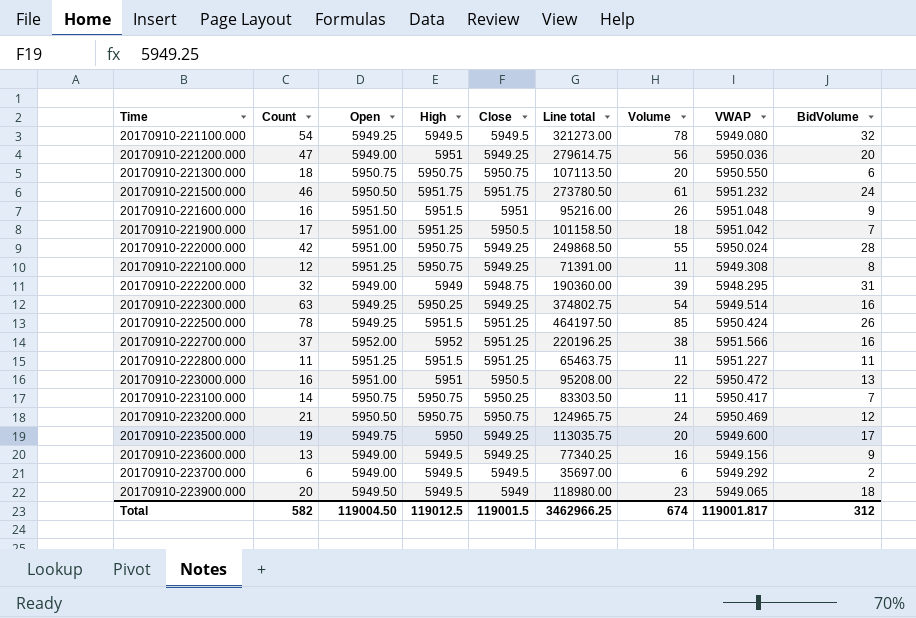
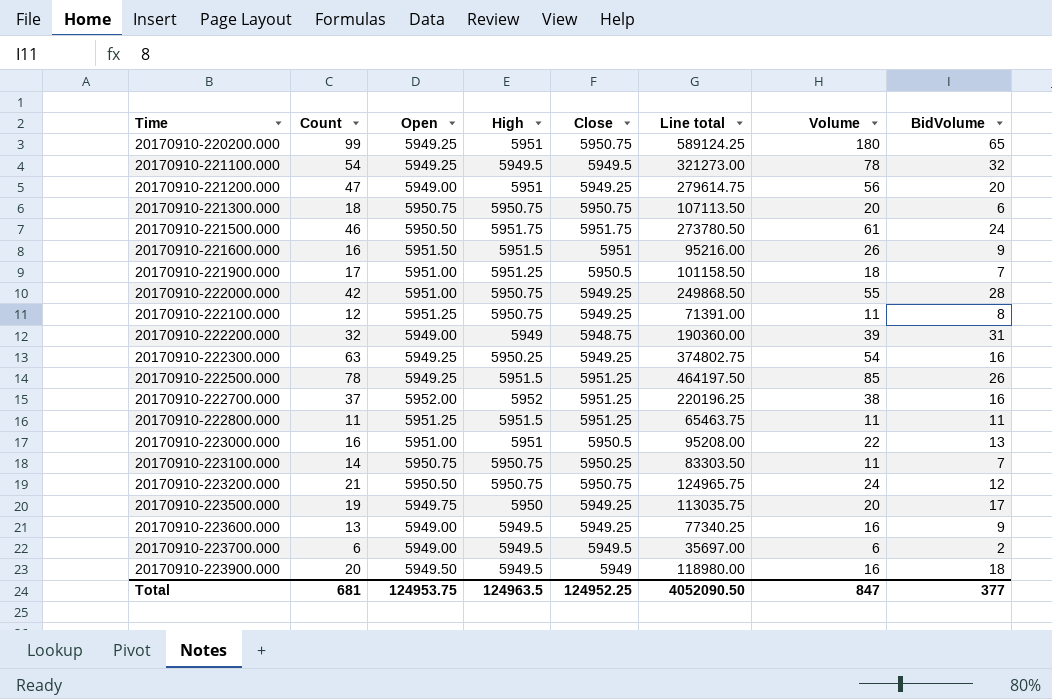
column VWAP | position: 8 -> none
row 20170910-220200.000: none -> 99 | 5949.25 | 5951 | 5950.75 | 589124.25 | 180 | 65
20170910-223900.000 | Volume: 23 -> 16
Total | Count: 582 -> 681
Total | Open: 119004.50 -> 124953.75
Total | High: 119012.5 -> 124963.5
Total | Close: 119001.5 -> 124952.25
Total | Line total: 3462966.25 -> 4052090.50
Total | Volume: 674 -> 847
Total | BidVolume: 312 -> 377

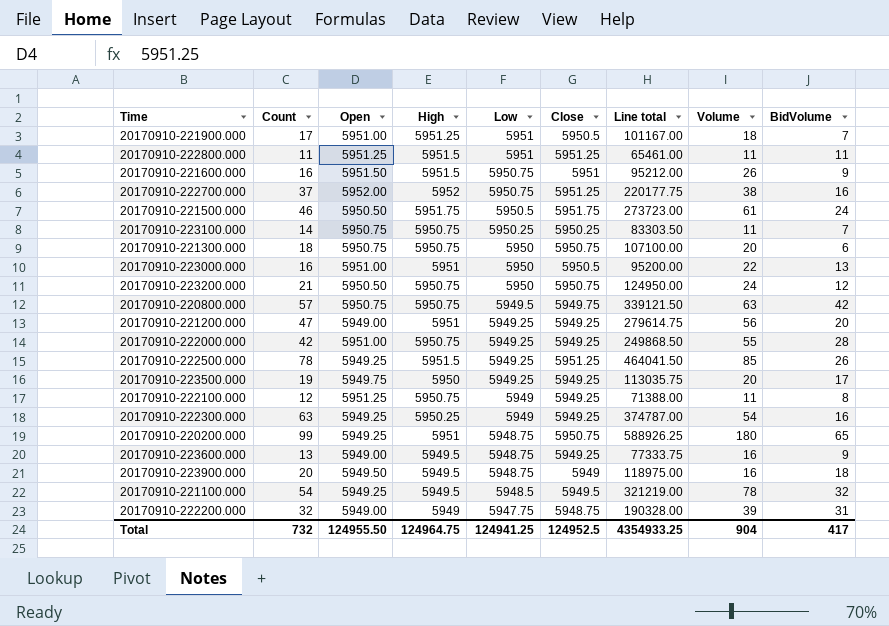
row order: Time ascending -> Low descending
column Low | position: none -> 5
column Line total | formula: [Count] * [Close] -> [Count] * [Low]
row 20170910-223700.000: 6 | 5949.00 | 5949.5 | 5949.5 | 35697.00 | 6 | 2 -> none
row 20170910-220800.000: none -> 57 | 5950.75 | 5950.75 | 5949.5 | 5949.75 | 339121.50 | 63 | 42
Total | Count: 681 -> 732
Total | Open: 124953.75 -> 124955.50
Total | High: 124963.5 -> 124964.75
Total | Close: 124952.25 -> 124952.5
Total | Line total: 4052090.50 -> 4354933.25
Total | Volume: 847 -> 904
Total | BidVolume: 377 -> 417

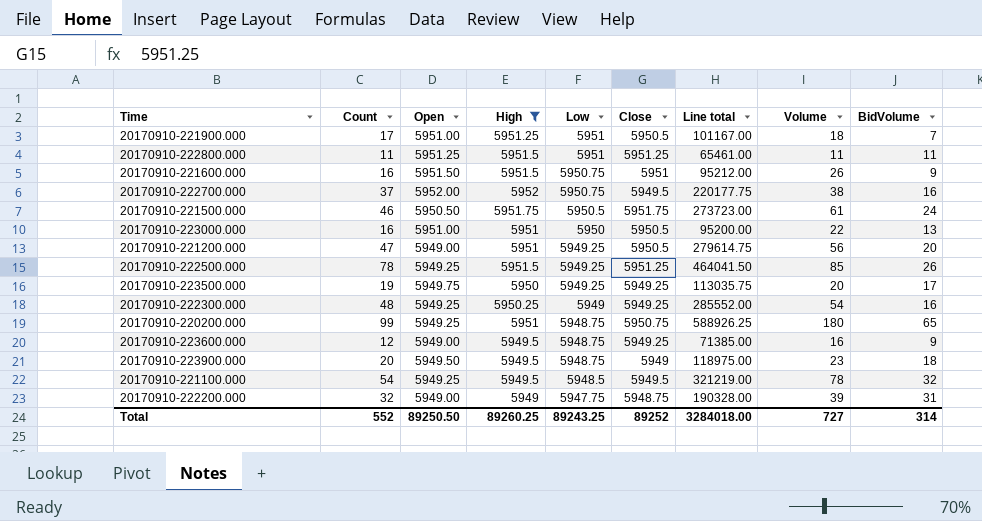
filter: none -> High != 5950.75
20170910-222700.000 | Close: 5951.25 -> 5949.5
20170910-221200.000 | Close: 5949.25 -> 5950.5
20170910-222300.000 | Count: 63 -> 48
20170910-222300.000 | Line total: 374787.00 -> 285552.00
20170910-223600.000 | Count: 13 -> 12
20170910-223600.000 | Line total: 77333.75 -> 71385.00
20170910-223900.000 | Volume: 16 -> 23
Total | Count: 732 -> 552
Total | Open: 124955.50 -> 89250.50
Total | High: 124964.75 -> 89260.25
Total | Low: 124941.25 -> 89243.25
Total | Close: 124952.5 -> 89252
Total | Line total: 4354933.25 -> 3284018.00
Total | Volume: 904 -> 727
Total | BidVolume: 417 -> 314

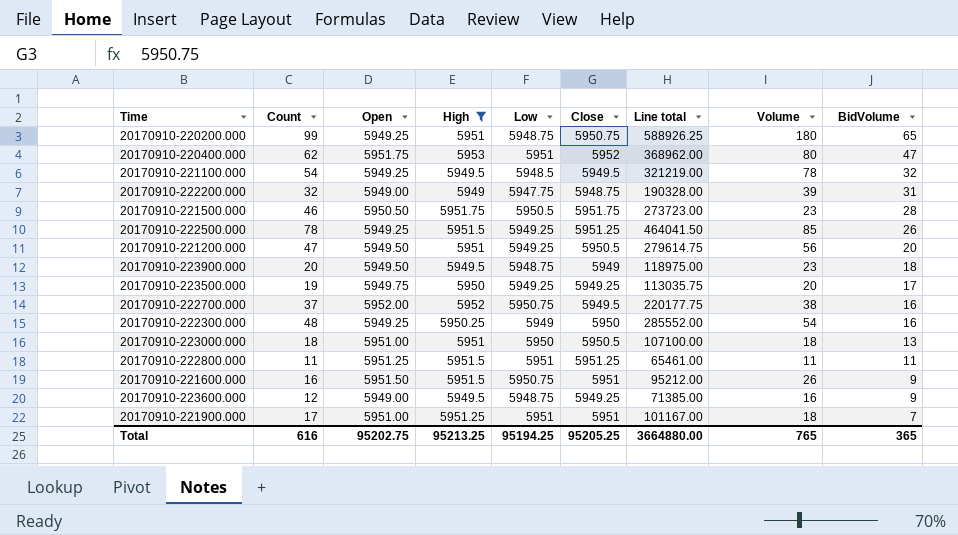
row order: Low descending -> BidVolume descending
row 20170910-220400.000: none -> 62 | 5951.75 | 5953 | 5951 | 5952 | 368962.00 | 80 | 47
20170910-221500.000 | Volume: 61 -> 23
20170910-221500.000 | BidVolume: 24 -> 28
20170910-221200.000 | Open: 5949.00 -> 5949.50
20170910-222300.000 | Close: 5949.25 -> 5950
20170910-223000.000 | Count: 16 -> 18
20170910-223000.000 | Line total: 95200.00 -> 107100.00
20170910-223000.000 | Volume: 22 -> 18
20170910-221900.000 | Close: 5950.5 -> 5951
Total | Count: 552 -> 616
Total | Open: 89250.50 -> 95202.75
Total | High: 89260.25 -> 95213.25
Total | Low: 89243.25 -> 95194.25
Total | Close: 89252 -> 95205.25
Total | Line total: 3284018.00 -> 3664880.00
Total | Volume: 727 -> 765
Total | BidVolume: 314 -> 365

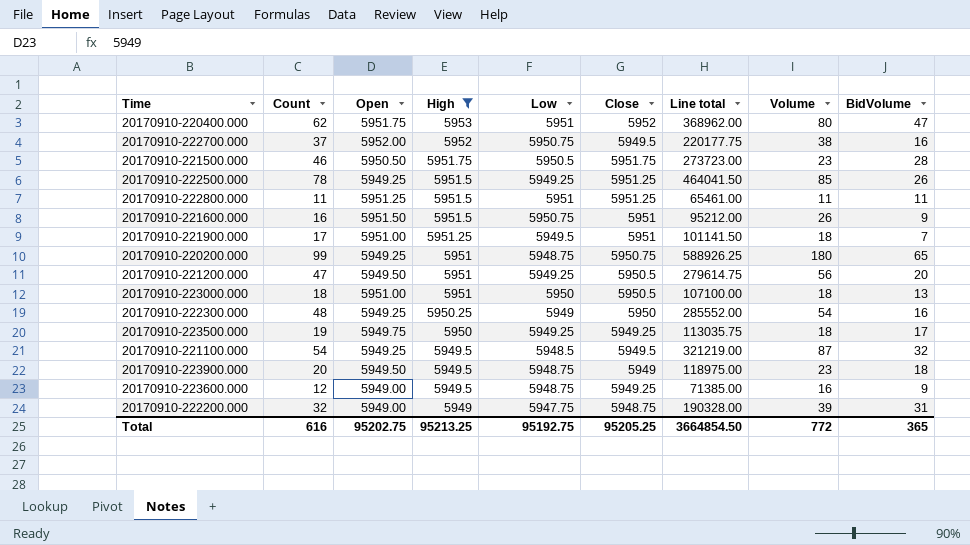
row order: BidVolume descending -> High descending
20170910-221900.000 | Low: 5951 -> 5949.5
20170910-221900.000 | Line total: 101167.00 -> 101141.50
20170910-223500.000 | Volume: 20 -> 18
20170910-221100.000 | Volume: 78 -> 87
Total | Low: 95194.25 -> 95192.75
Total | Line total: 3664880.00 -> 3664854.50
Total | Volume: 765 -> 772

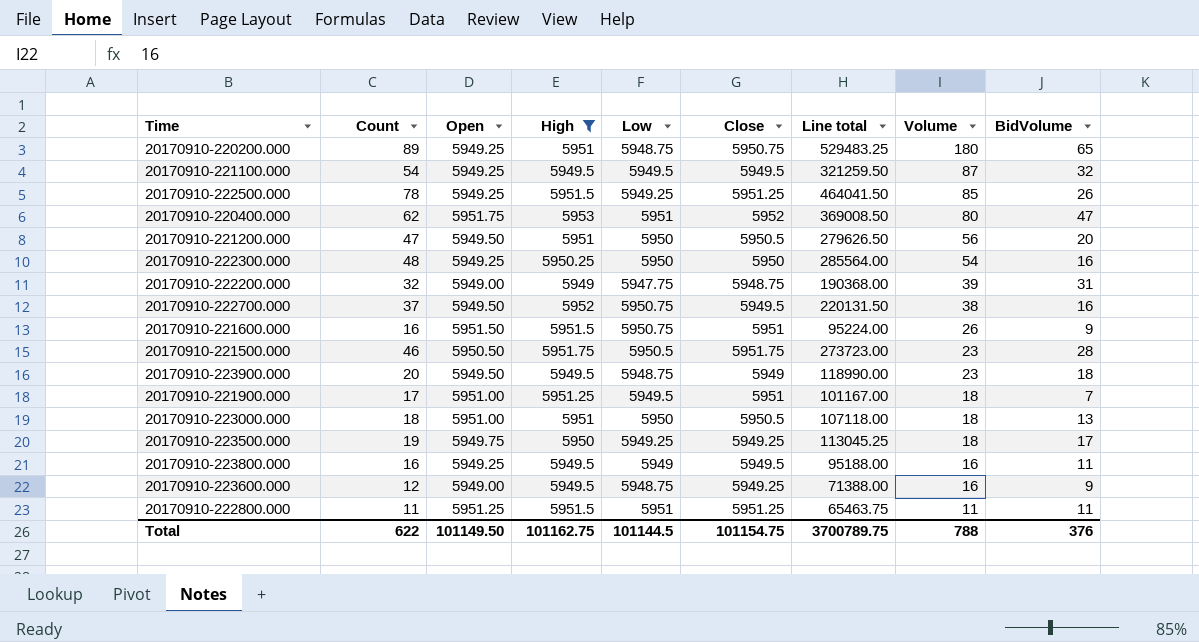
row order: High descending -> Volume descending
column Line total | formula: [Count] * [Low] -> [Count] * [Open]
20170910-220200.000 | Count: 99 -> 89
20170910-221100.000 | Low: 5948.5 -> 5949.5
20170910-221200.000 | Low: 5949.25 -> 5950
20170910-222300.000 | Low: 5949 -> 5950
20170910-222700.000 | Open: 5952.00 -> 5949.50
row 20170910-223800.000: none -> 16 | 5949.25 | 5949.5 | 5949 | 5949.5 | 95188.00 | 16 | 11
Total | Count: 616 -> 622
Total | Open: 95202.75 -> 101149.50
Total | High: 95213.25 -> 101162.75
Total | Low: 95192.75 -> 101144.5
Total | Close: 95205.25 -> 101154.75
Total | Line total: 3664854.50 -> 3700789.75
Total | Volume: 772 -> 788
Total | BidVolume: 365 -> 376

